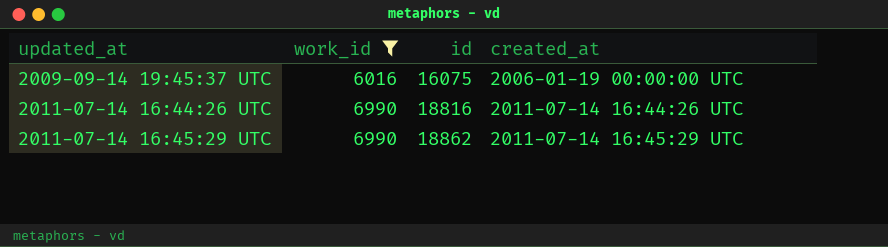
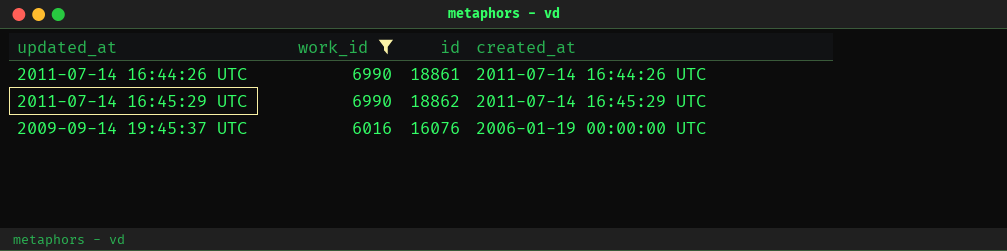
row order: updated_at ascending -> work_id descending
2011-07-14 16:44:26 UTC | id: 18816 -> 18861
2009-09-14 19:45:37 UTC | id: 16075 -> 16076

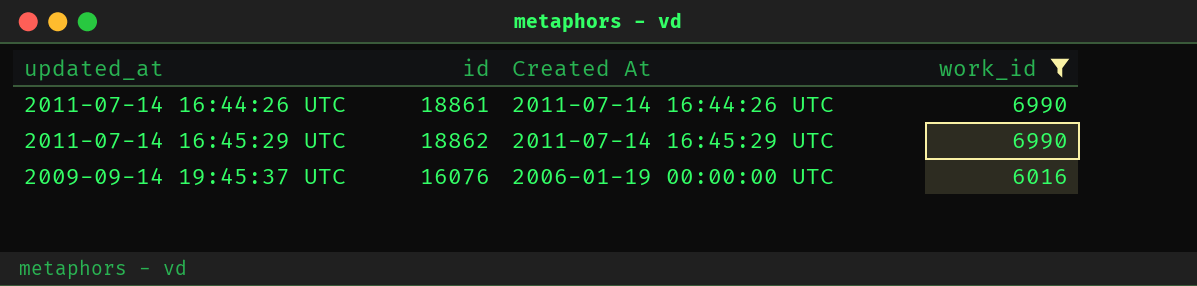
column name: created_at -> Created At
column work_id | position: 2 -> 4

